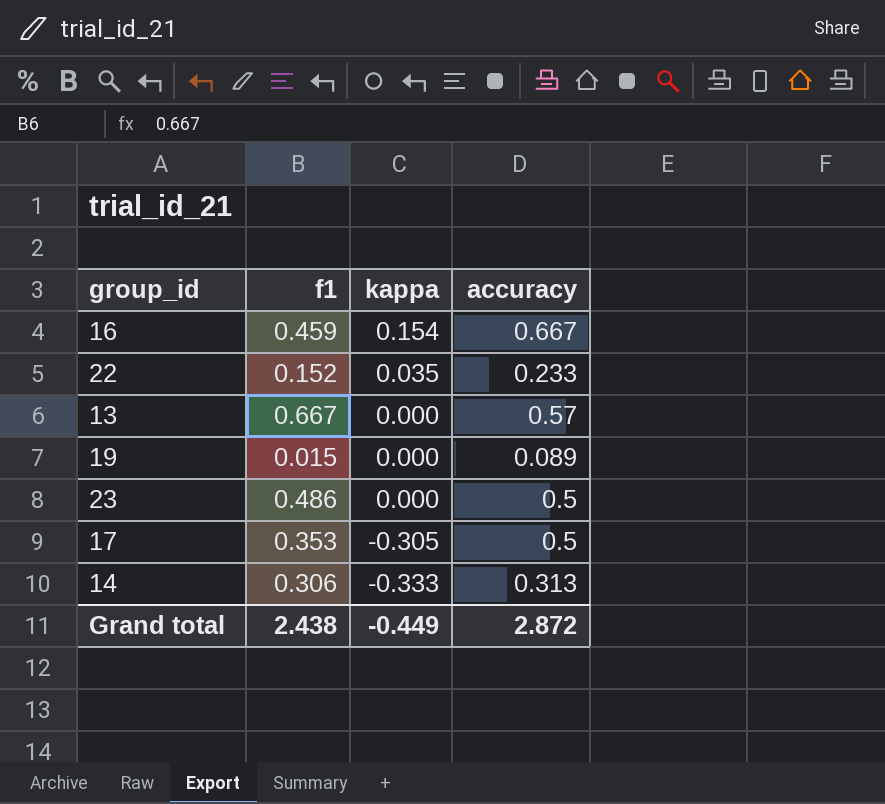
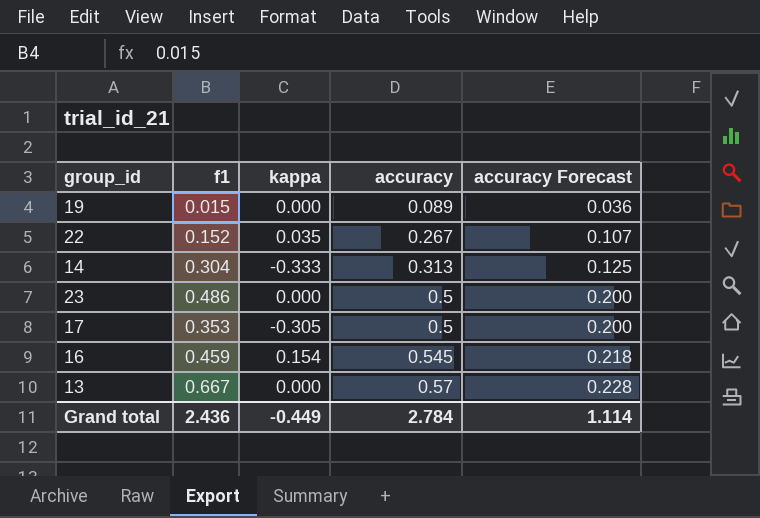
row order: kappa descending -> accuracy ascending
column accuracy Forecast | formula: none -> [accuracy] * 0.4
22 | accuracy: 0.233 -> 0.267
14 | f1: 0.306 -> 0.304
16 | accuracy: 0.667 -> 0.545
Grand total | f1: 2.438 -> 2.436
Grand total | accuracy: 2.872 -> 2.784

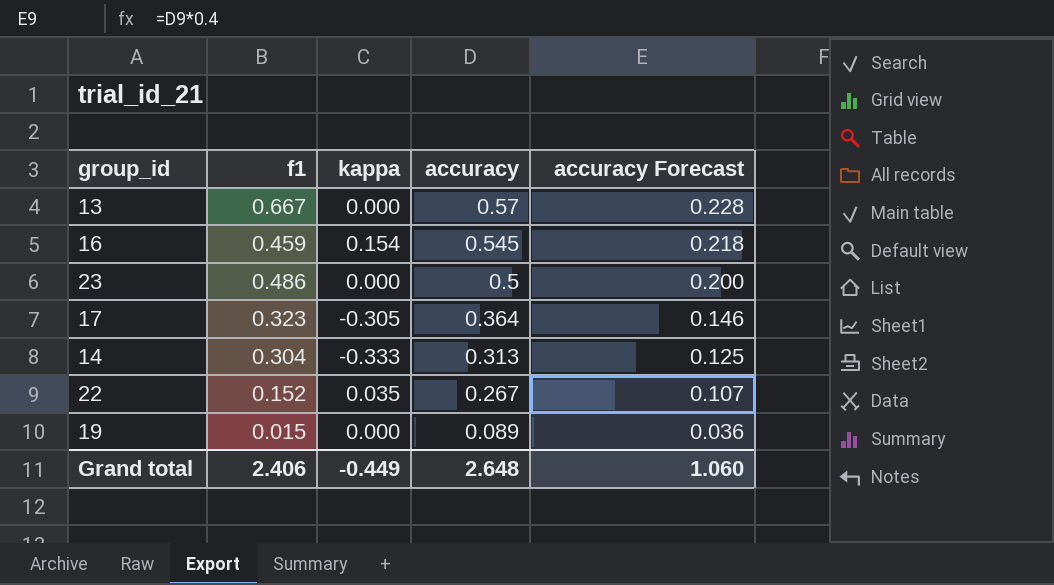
row order: accuracy ascending -> accuracy descending
17 | f1: 0.353 -> 0.323
17 | accuracy: 0.5 -> 0.364
17 | accuracy Forecast: 0.200 -> 0.146
Grand total | f1: 2.436 -> 2.406
Grand total | accuracy: 2.784 -> 2.648
Grand total | accuracy Forecast: 1.114 -> 1.060

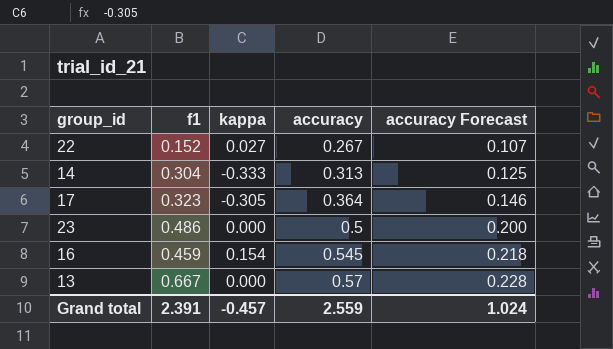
row order: accuracy descending -> accuracy ascending
row 19: 0.015 | 0.000 | 0.089 | 0.036 -> none
22 | kappa: 0.035 -> 0.027
Grand total | f1: 2.406 -> 2.391
Grand total | kappa: -0.449 -> -0.457
Grand total | accuracy: 2.648 -> 2.559
Grand total | accuracy Forecast: 1.060 -> 1.024

